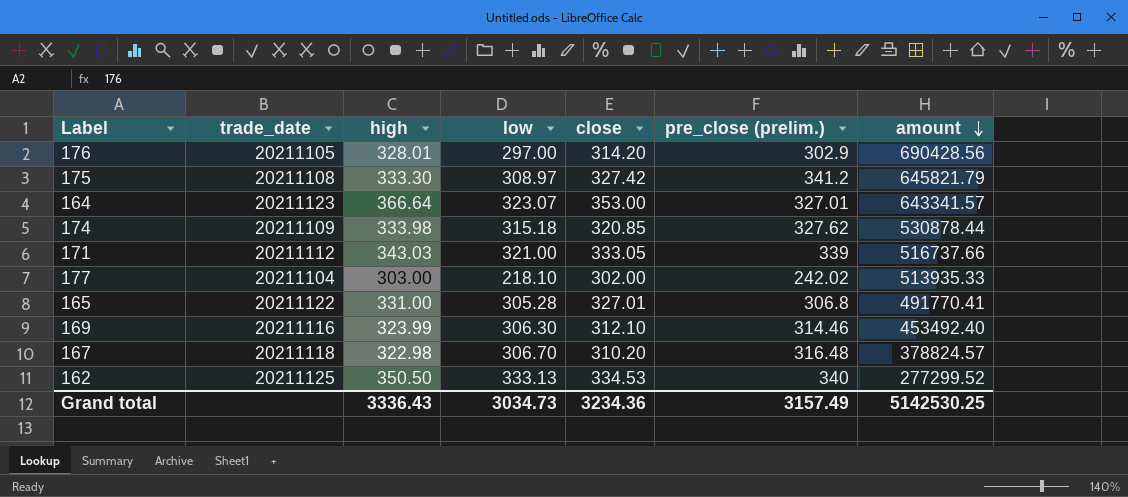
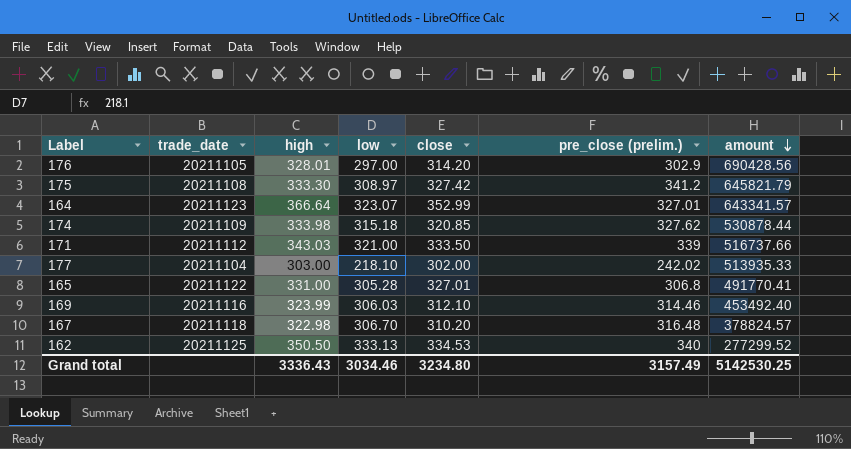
164 | close: 353.00 -> 352.99
171 | close: 333.05 -> 333.50
169 | low: 306.30 -> 306.03
Grand total | low: 3034.73 -> 3034.46
Grand total | close: 3234.36 -> 3234.80

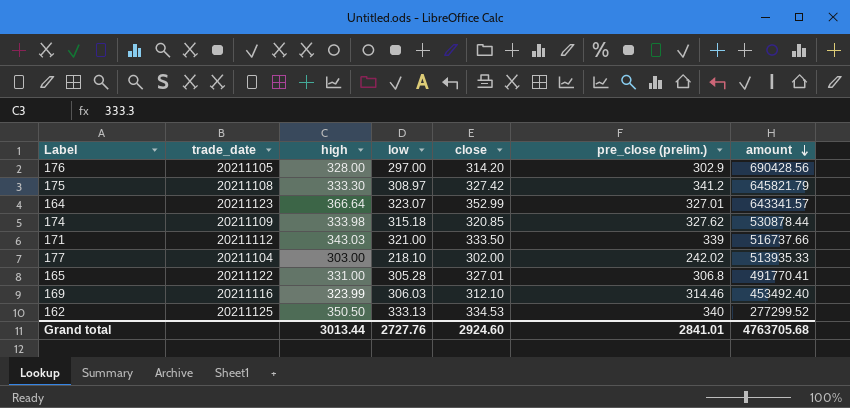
row 167: 20211118 | 322.98 | 306.70 | 310.20 | 316.48 | 378824.57 -> none
176 | high: 328.01 -> 328.00
Grand total | high: 3336.43 -> 3013.44
Grand total | low: 3034.46 -> 2727.76
Grand total | close: 3234.80 -> 2924.60
Grand total | pre_close (prelim.): 3157.49 -> 2841.01
Grand total | amount: 5142530.25 -> 4763705.68

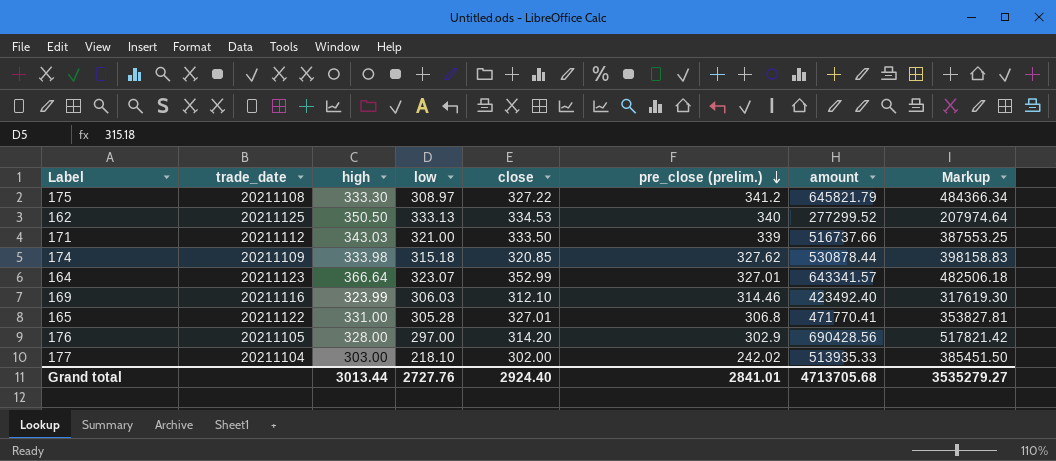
row order: amount descending -> pre_close (prelim.) descending
column Markup | formula: none -> [amount] * 0.75
175 | close: 327.42 -> 327.22
169 | amount: 453492.40 -> 423492.40
165 | amount: 491770.41 -> 471770.41
Grand total | close: 2924.60 -> 2924.40
Grand total | amount: 4763705.68 -> 4713705.68

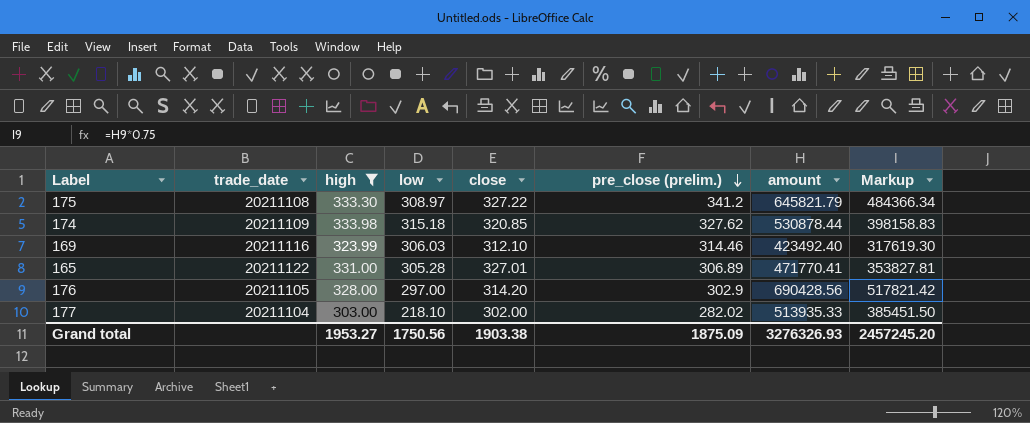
filter: none -> high <= 333.98
165 | pre_close (prelim.): 306.8 -> 306.89
177 | pre_close (prelim.): 242.02 -> 282.02
Grand total | high: 3013.44 -> 1953.27
Grand total | low: 2727.76 -> 1750.56
Grand total | close: 2924.40 -> 1903.38
Grand total | pre_close (prelim.): 2841.01 -> 1875.09
Grand total | amount: 4713705.68 -> 3276326.93
Grand total | Markup: 3535279.27 -> 2457245.20

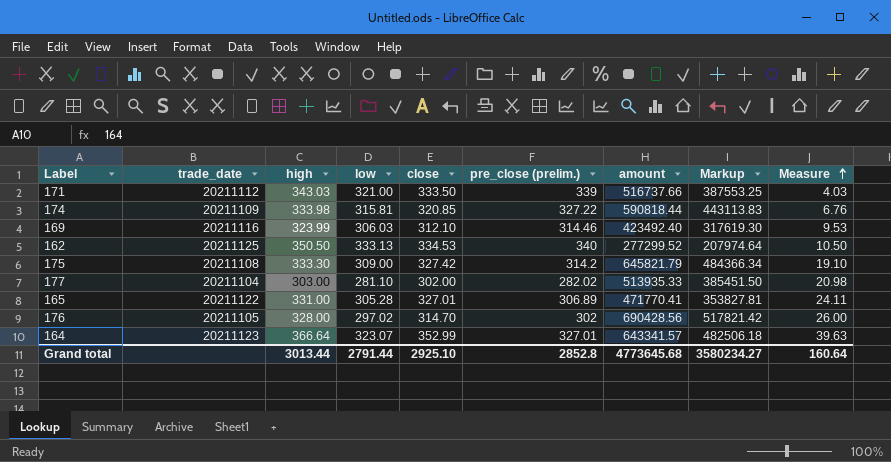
filter: high <= 333.98 -> none
row order: pre_close (prelim.) descending -> Measure ascending
column Measure | formula: none -> [high] - [pre_close (prelim.)]
174 | low: 315.18 -> 315.81
174 | pre_close (prelim.): 327.62 -> 327.22
174 | amount: 530878.44 -> 590818.44
174 | Markup: 398158.83 -> 443113.83
175 | low: 308.97 -> 309.00
175 | close: 327.22 -> 327.42
175 | pre_close (prelim.): 341.2 -> 314.2
177 | low: 218.10 -> 281.10
176 | low: 297.00 -> 297.02
176 | close: 314.20 -> 314.70
176 | pre_close (prelim.): 302.9 -> 302
Grand total | high: 1953.27 -> 3013.44
Grand total | low: 1750.56 -> 2791.44
Grand total | close: 1903.38 -> 2925.10
Grand total | pre_close (prelim.): 1875.09 -> 2852.8
Grand total | amount: 3276326.93 -> 4773645.68
Grand total | Markup: 2457245.20 -> 3580234.27

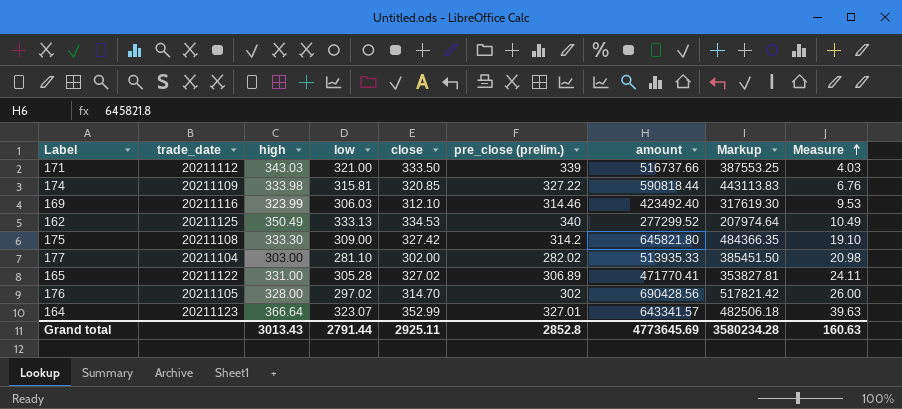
162 | high: 350.50 -> 350.49
162 | Measure: 10.50 -> 10.49
175 | amount: 645821.79 -> 645821.80
175 | Markup: 484366.34 -> 484366.35
165 | close: 327.01 -> 327.02
Grand total | high: 3013.44 -> 3013.43
Grand total | close: 2925.10 -> 2925.11
Grand total | amount: 4773645.68 -> 4773645.69
Grand total | Markup: 3580234.27 -> 3580234.28
Grand total | Measure: 160.64 -> 160.63

